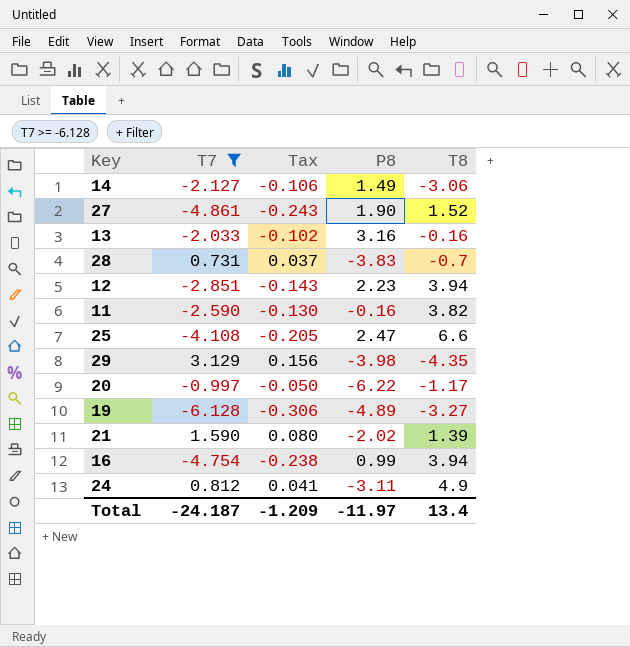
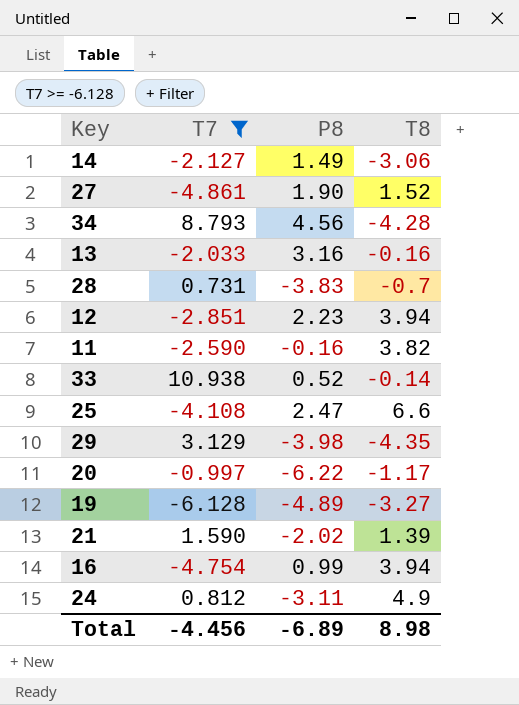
column Tax | formula: [T7] * 0.05 -> none
row 34: none -> 8.793 | 4.56 | -4.28
row 33: none -> 10.938 | 0.52 | -0.14
Total | T7: -24.187 -> -4.456
Total | P8: -11.97 -> -6.89
Total | T8: 13.4 -> 8.98

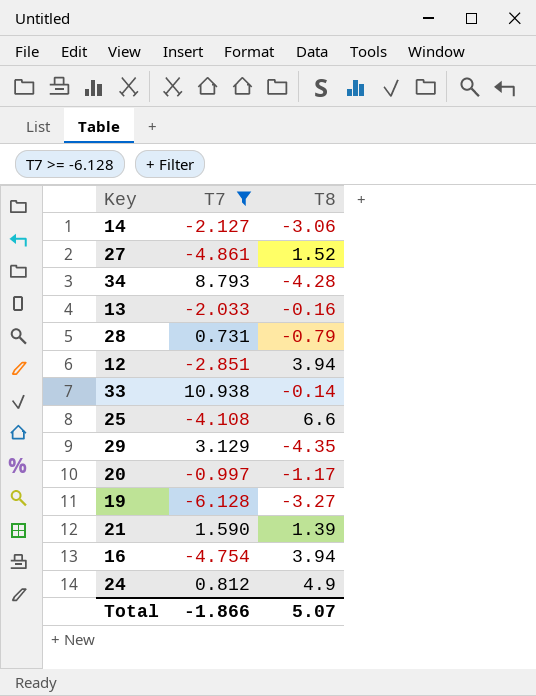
column P8 | position: 3 -> none
row 11: -2.590 | -0.16 | 3.82 -> none
28 | T8: -0.7 -> -0.79
Total | T7: -4.456 -> -1.866
Total | T8: 8.98 -> 5.07

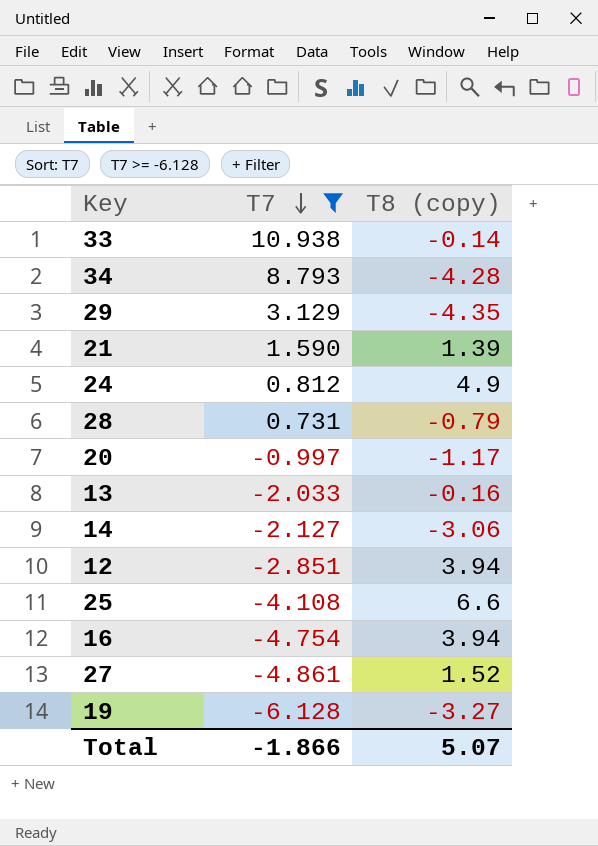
row order: none -> T7 descending
column name: T8 -> T8 (copy)

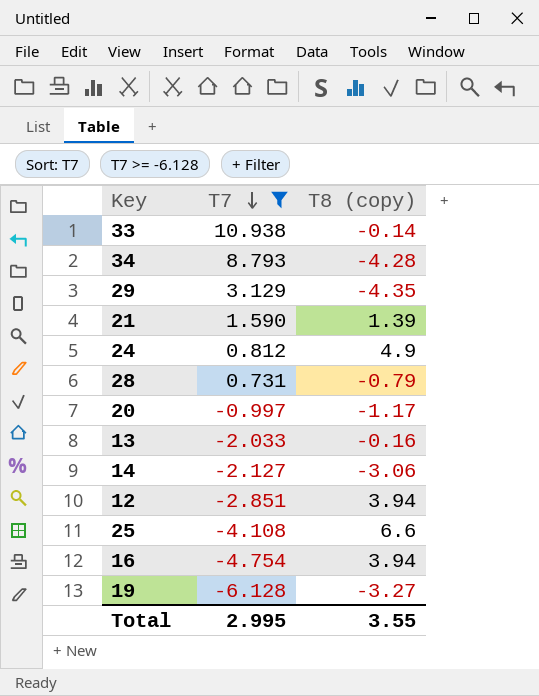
row 27: -4.861 | 1.52 -> none
Total | T7: -1.866 -> 2.995
Total | T8 (copy): 5.07 -> 3.55

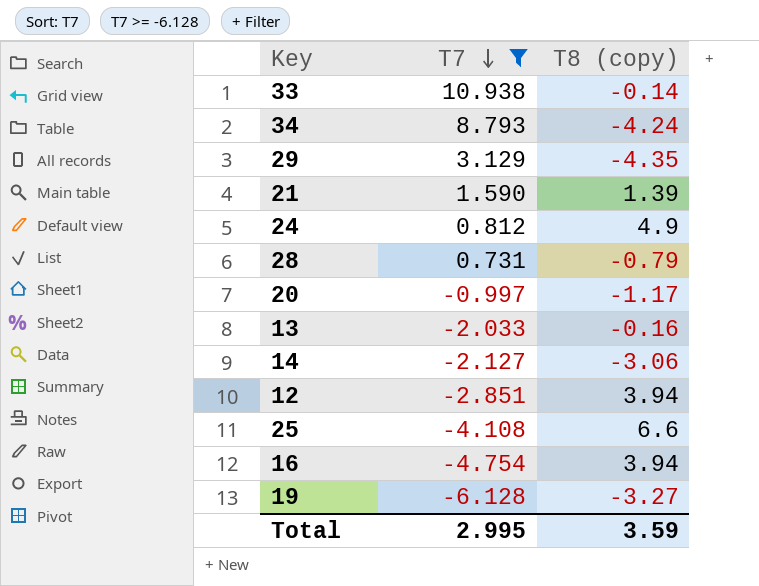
34 | T8 (copy): -4.28 -> -4.24
Total | T8 (copy): 3.55 -> 3.59

